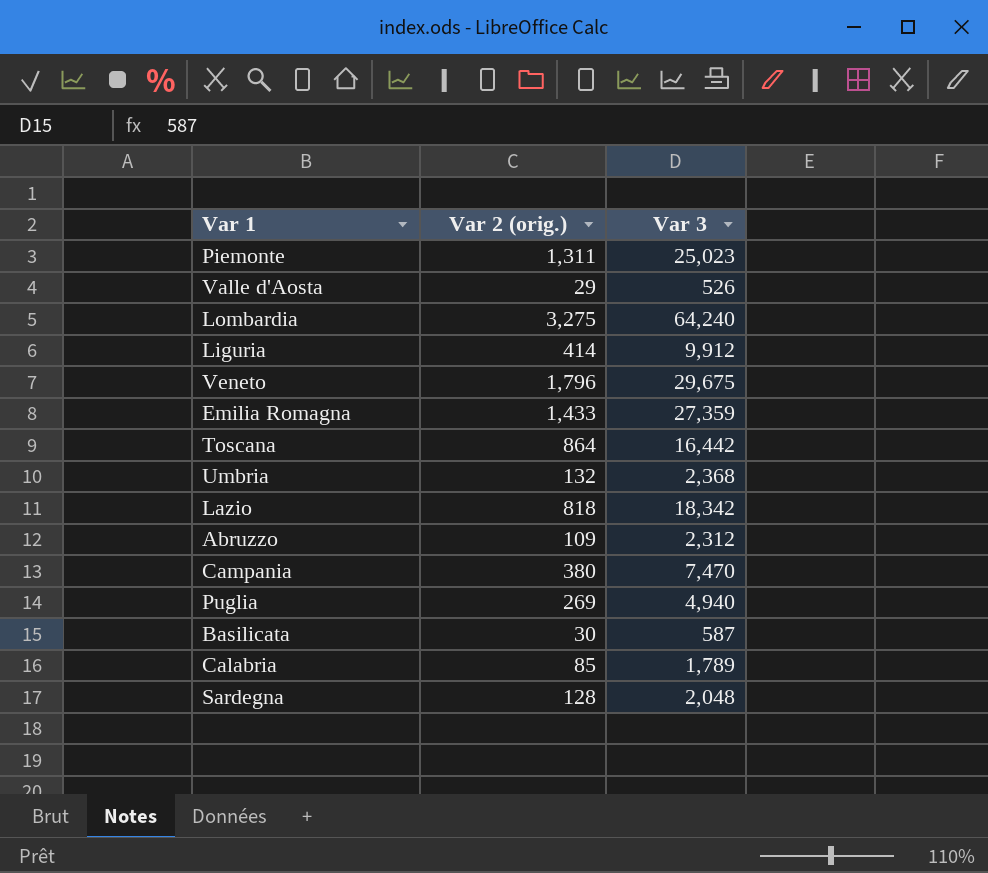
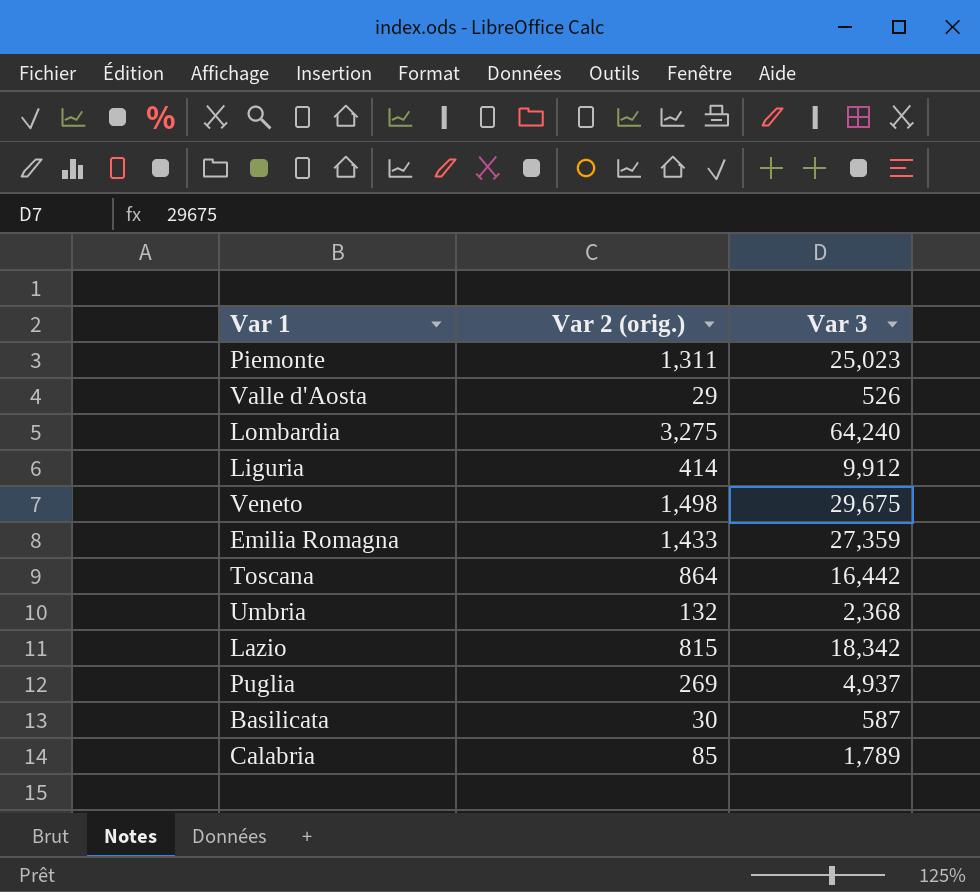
row Abruzzo: 109 | 2,312 -> none
row Campania: 380 | 7,470 -> none
row Sardegna: 128 | 2,048 -> none
Veneto | Var 2 (orig.): 1,796 -> 1,498
Lazio | Var 2 (orig.): 818 -> 815
Puglia | Var 3: 4,940 -> 4,937

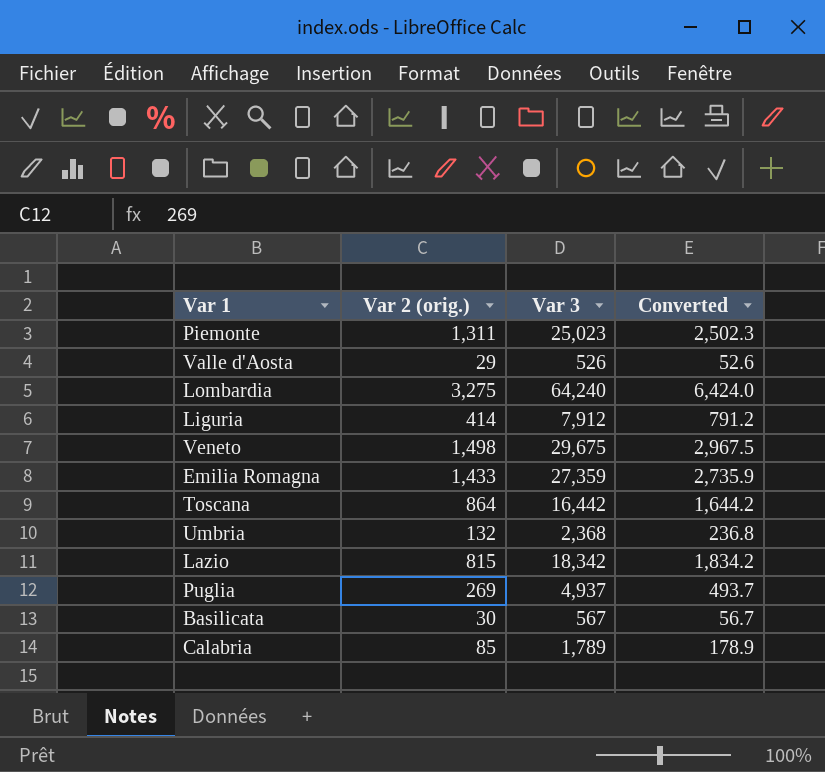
column Converted | formula: none -> [Var 3] * 0.1
Liguria | Var 3: 9,912 -> 7,912
Basilicata | Var 3: 587 -> 567

